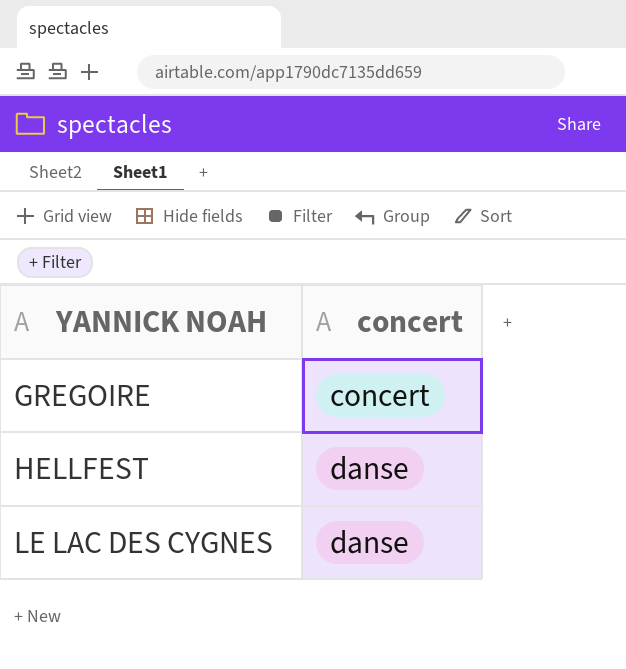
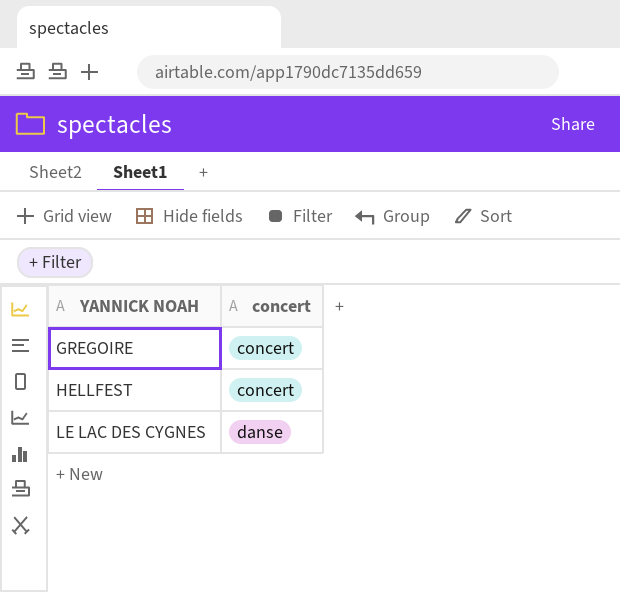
HELLFEST | concert: danse -> concert

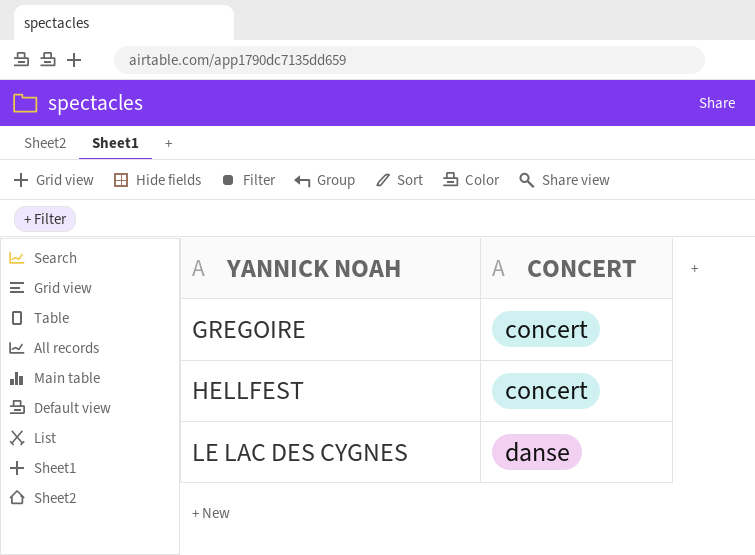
column name: concert -> CONCERT

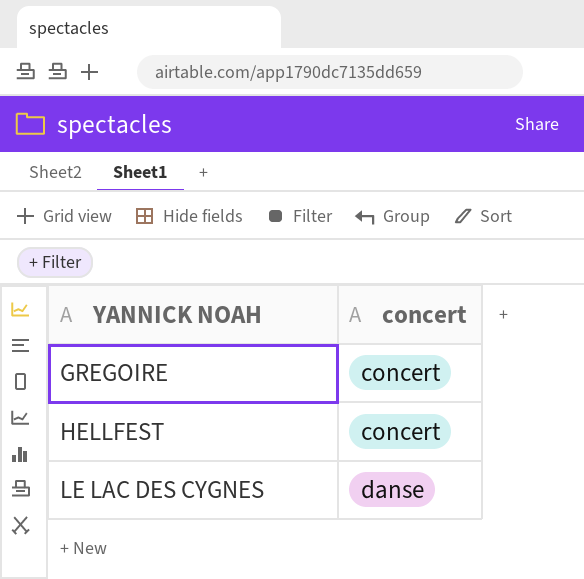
column name: CONCERT -> concert

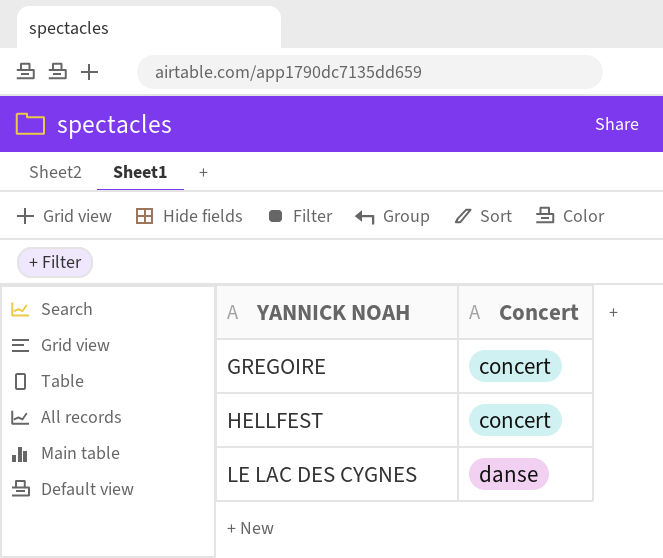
column name: concert -> Concert

